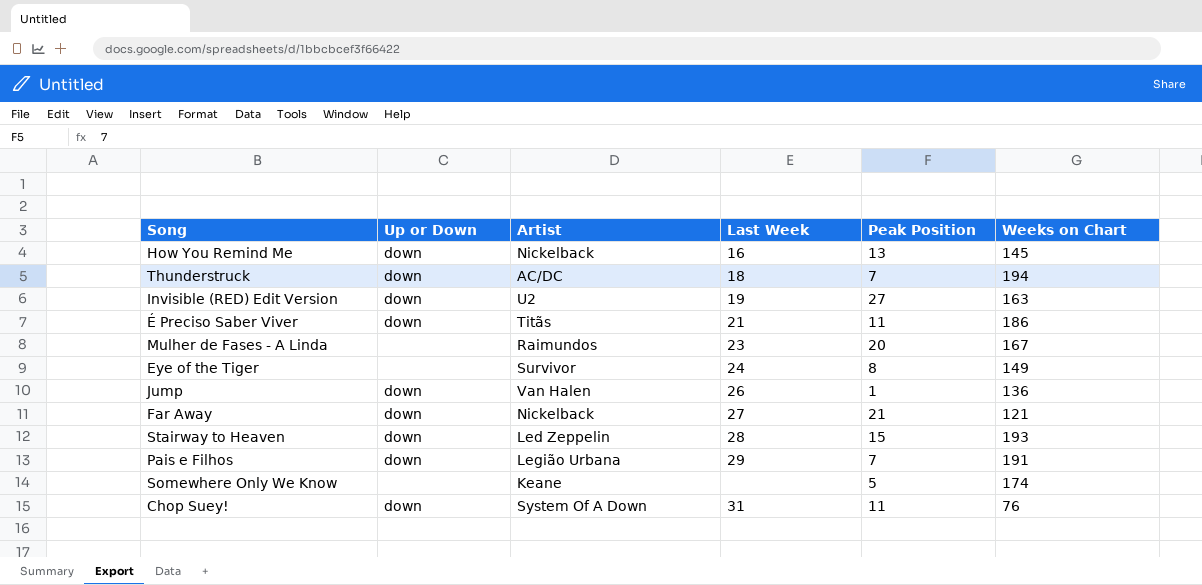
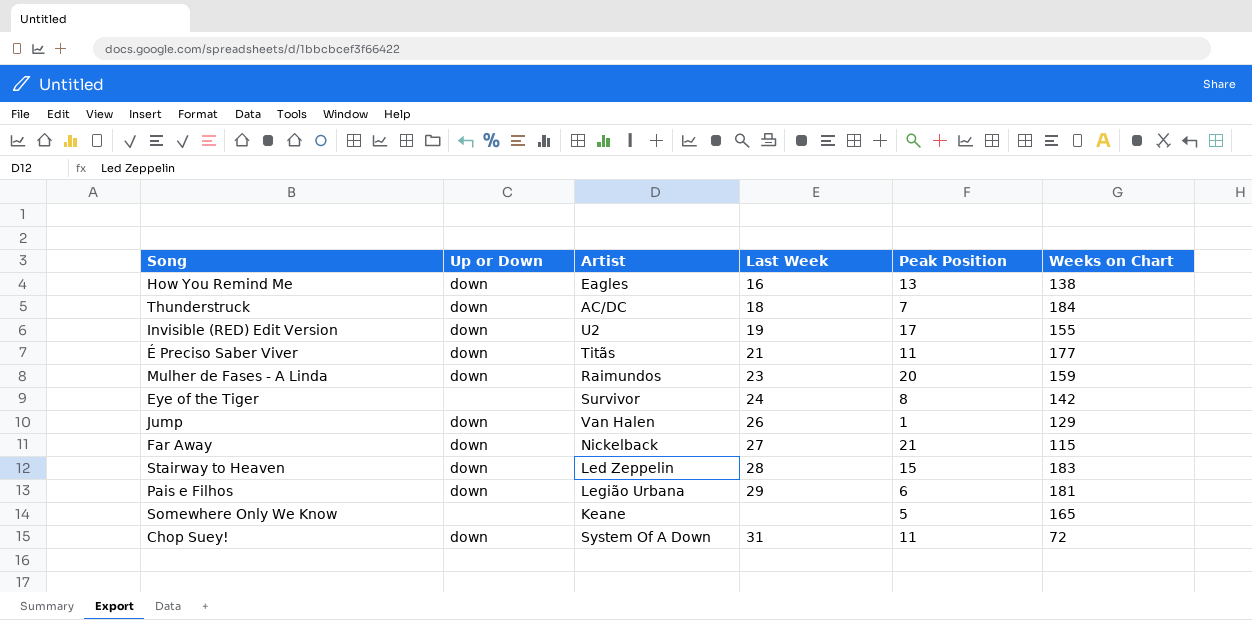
How You Remind Me | Artist: Nickelback -> Eagles
How You Remind Me | Weeks on Chart: 145 -> 138
Thunderstruck | Weeks on Chart: 194 -> 184
Invisible (RED) Edit Version | Peak Position: 27 -> 17
Invisible (RED) Edit Version | Weeks on Chart: 163 -> 155
É Preciso Saber Viver | Weeks on Chart: 186 -> 177
Mulher de Fases - A Linda | Up or Down: none -> down
Mulher de Fases - A Linda | Weeks on Chart: 167 -> 159
Eye of the Tiger | Weeks on Chart: 149 -> 142
Jump | Weeks on Chart: 136 -> 129
Far Away | Weeks on Chart: 121 -> 115
Stairway to Heaven | Weeks on Chart: 193 -> 183
Pais e Filhos | Peak Position: 7 -> 6
Pais e Filhos | Weeks on Chart: 191 -> 181
Somewhere Only We Know | Weeks on Chart: 174 -> 165
Chop Suey! | Weeks on Chart: 76 -> 72

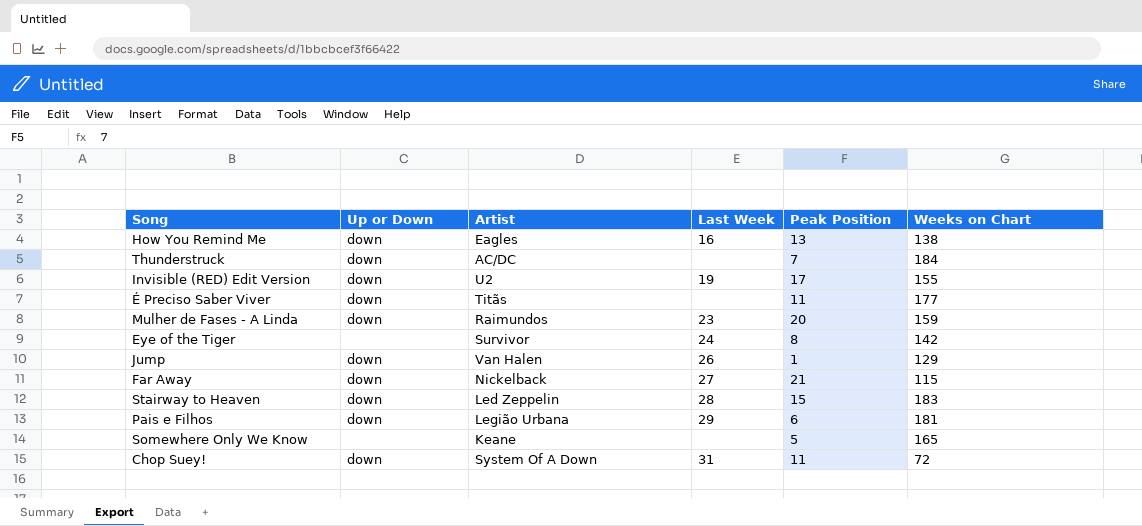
Thunderstruck | Last Week: 18 -> none
É Preciso Saber Viver | Last Week: 21 -> none

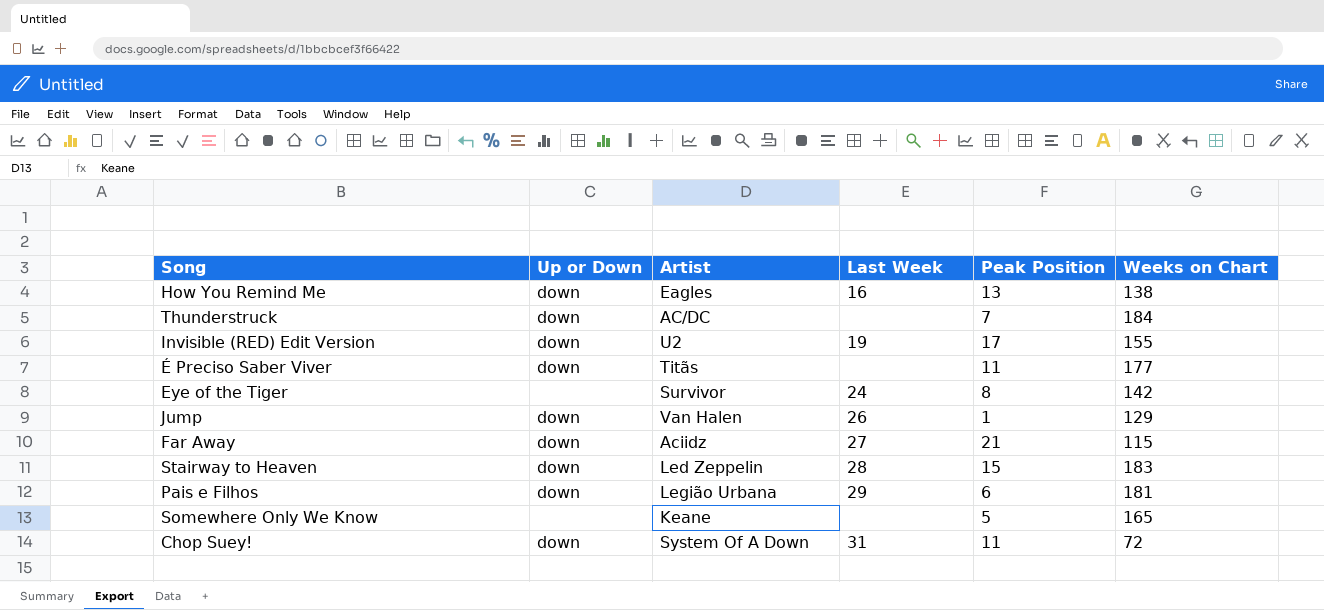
row Mulher de Fases - A Linda: down | Raimundos | 23 | 20 | 159 -> none
Far Away | Artist: Nickelback -> Aciidz

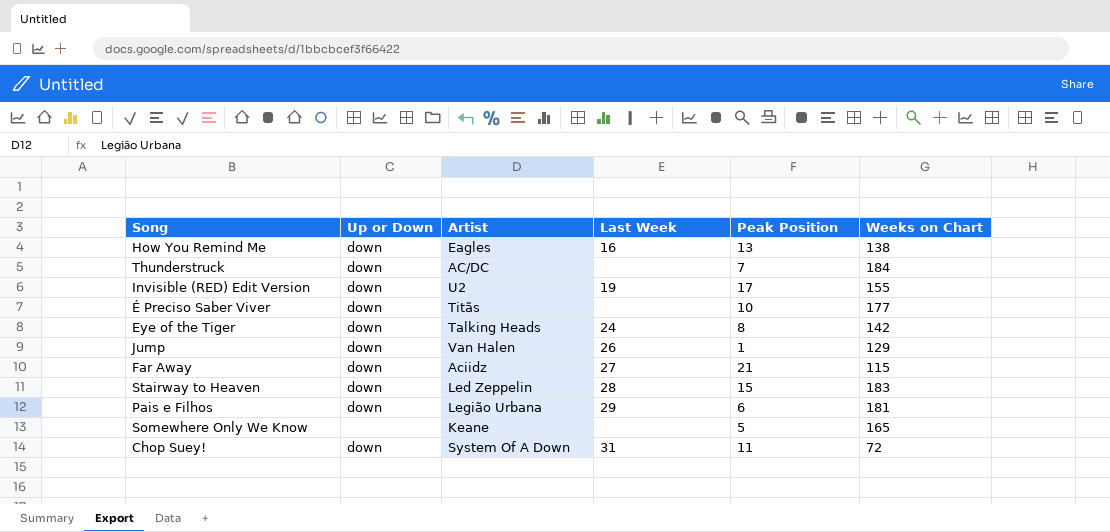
É Preciso Saber Viver | Peak Position: 11 -> 10
Eye of the Tiger | Up or Down: none -> down
Eye of the Tiger | Artist: Survivor -> Talking Heads

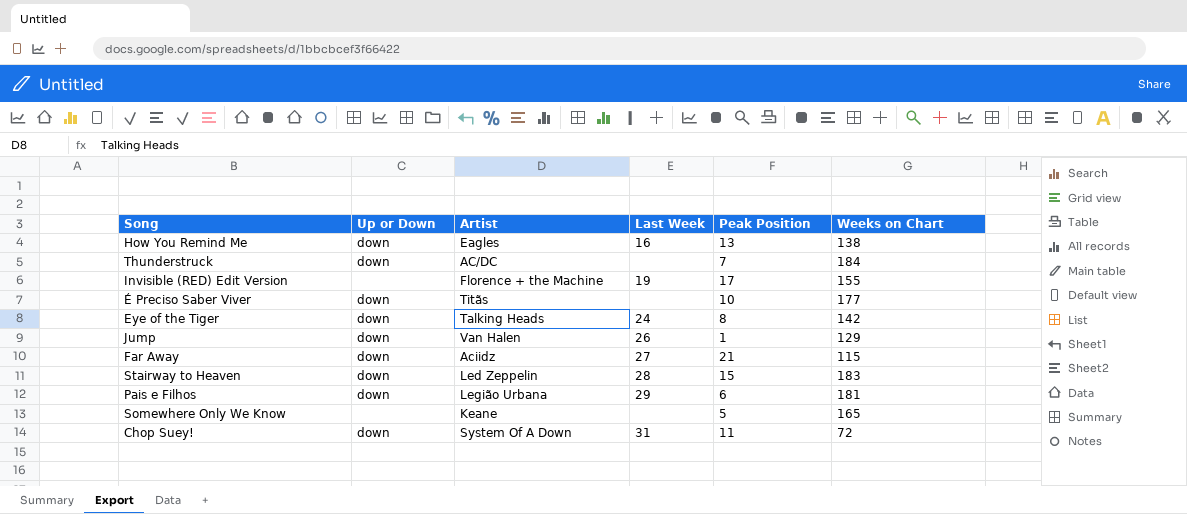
Invisible (RED) Edit Version | Up or Down: down -> none
Invisible (RED) Edit Version | Artist: U2 -> Florence + the Machine

